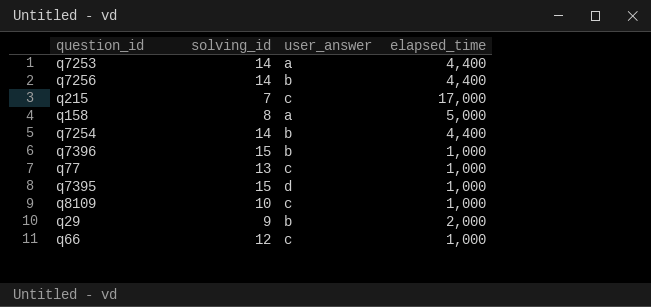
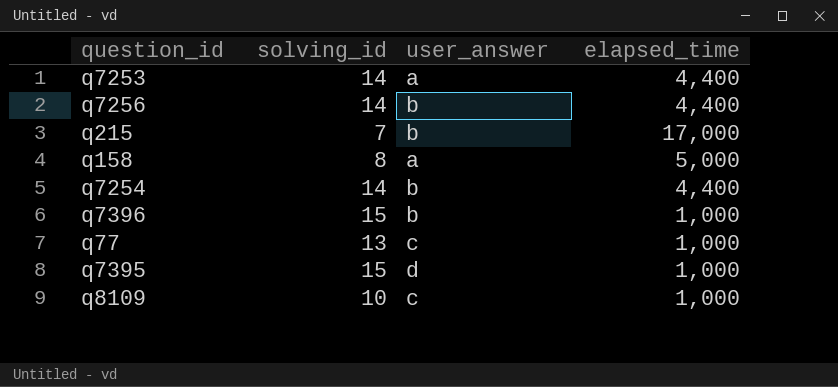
row q29: 9 | b | 2,000 -> none
row q66: 12 | c | 1,000 -> none
q215 | user_answer: c -> b

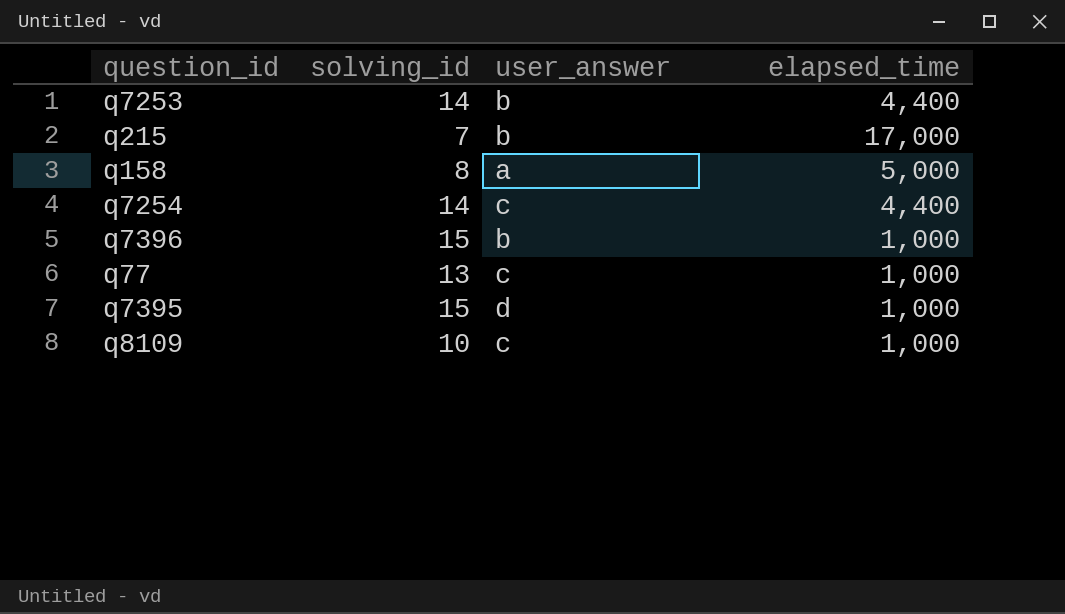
row q7256: 14 | b | 4,400 -> none
q7253 | user_answer: a -> b
q7254 | user_answer: b -> c

